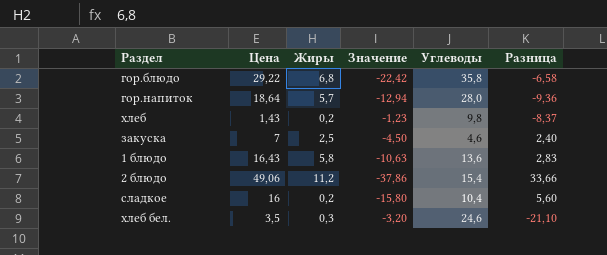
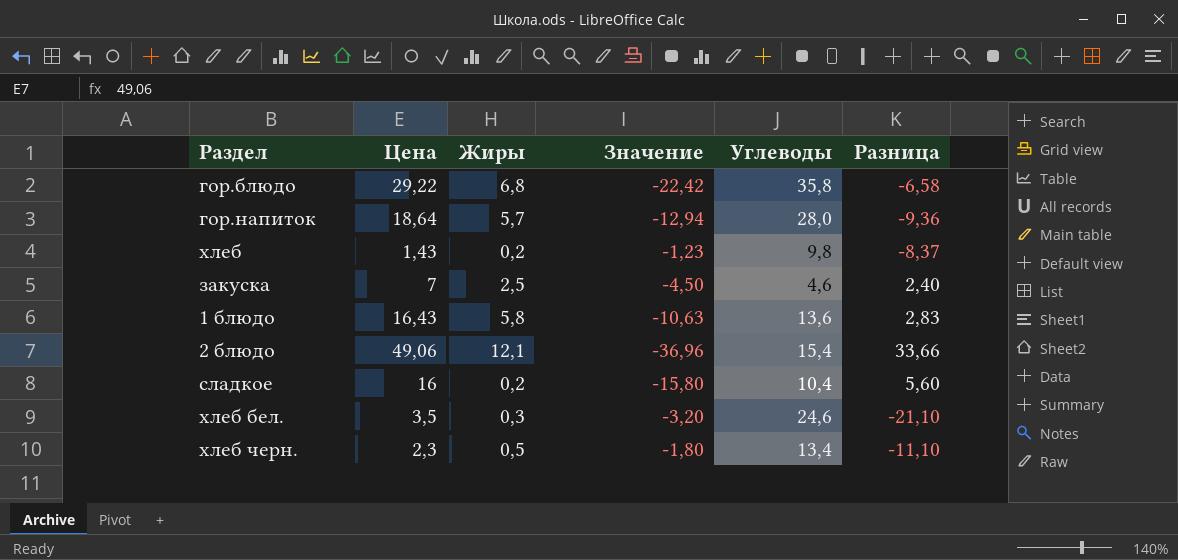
2 блюдо | Жиры: 11,2 -> 12,1
2 блюдо | Значение: -37,86 -> -36,96
row хлеб черн.: none -> 2,3 | 0,5 | -1,80 | 13,4 | -11,10

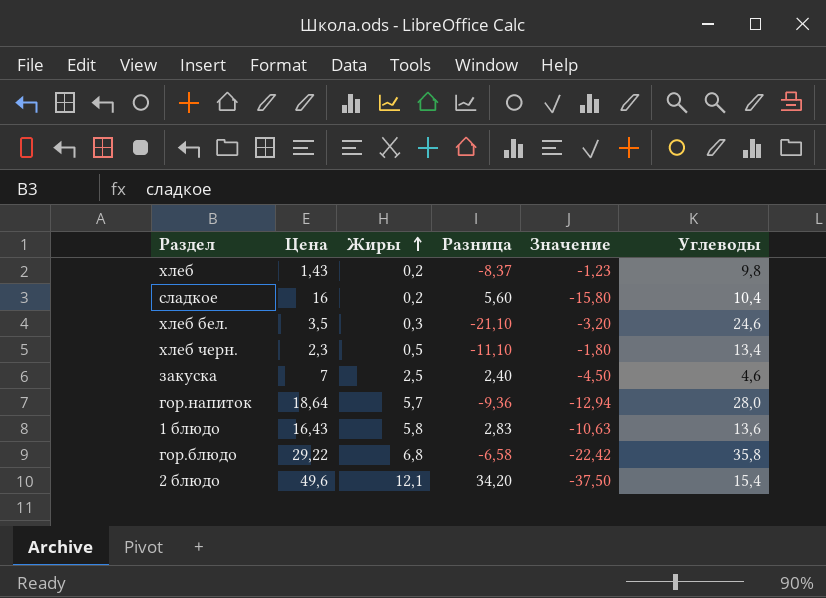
row order: none -> Жиры ascending
column Разница | position: 6 -> 4
2 блюдо | Цена: 49,06 -> 49,6
2 блюдо | Разница: 33,66 -> 34,20
2 блюдо | Значение: -36,96 -> -37,50

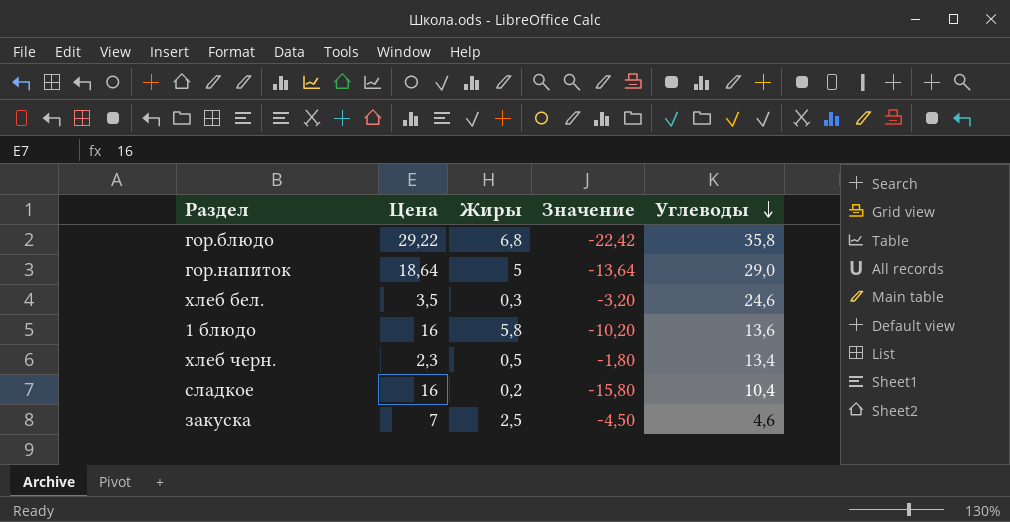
row order: Жиры ascending -> Углеводы descending
column Разница | formula: [Цена] - [Углеводы] -> none
row хлеб: 1,43 | 0,2 | -8,37 | -1,23 | 9,8 -> none
row 2 блюдо: 49,6 | 12,1 | 34,20 | -37,50 | 15,4 -> none
гор.напиток | Жиры: 5,7 -> 5
гор.напиток | Значение: -12,94 -> -13,64
гор.напиток | Углеводы: 28,0 -> 29,0
1 блюдо | Цена: 16,43 -> 16
1 блюдо | Значение: -10,63 -> -10,20

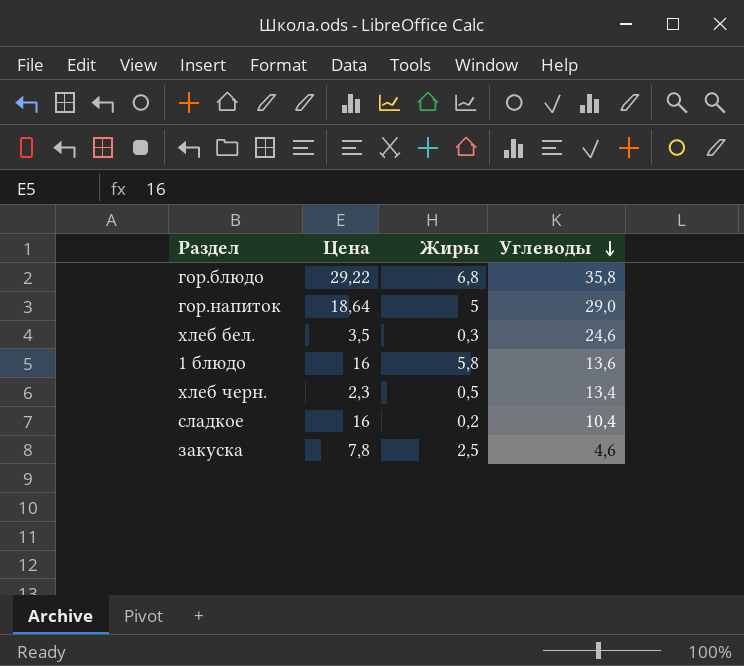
column Значение | formula: [Жиры] - [Цена] -> none
закуска | Цена: 7 -> 7,8

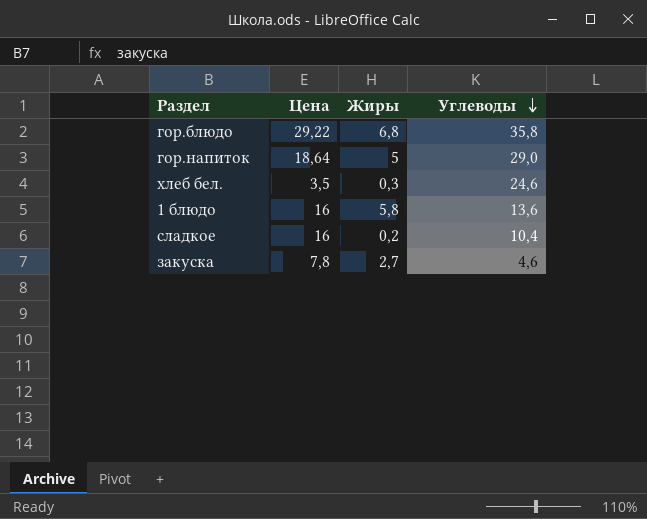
row хлеб черн.: 2,3 | 0,5 | 13,4 -> none
закуска | Жиры: 2,5 -> 2,7

